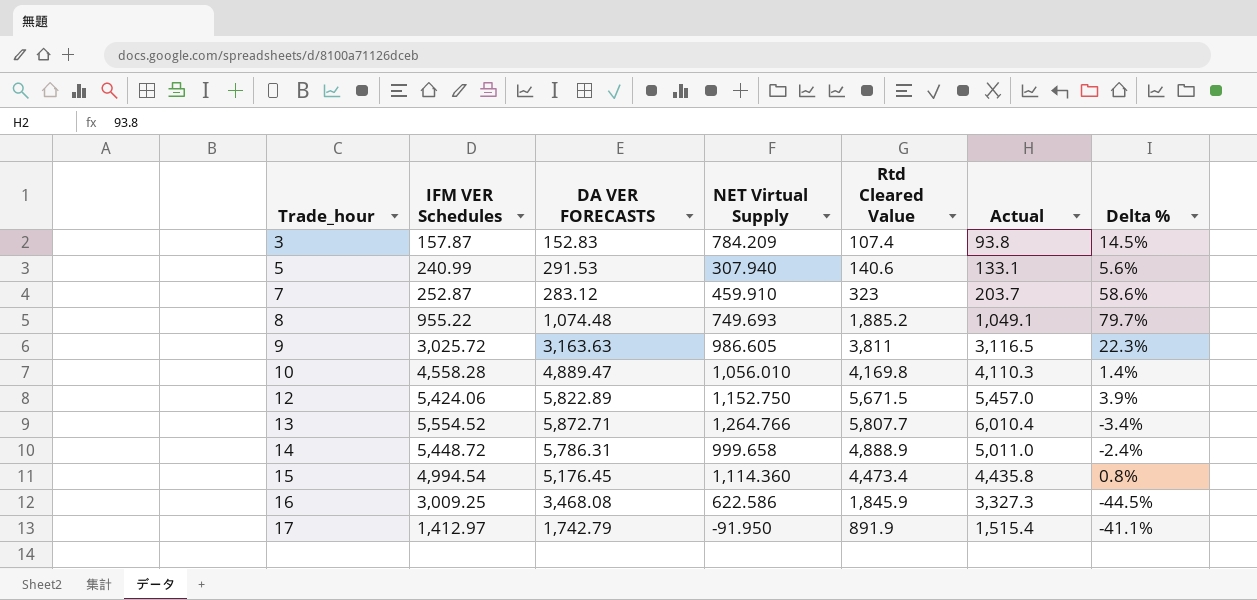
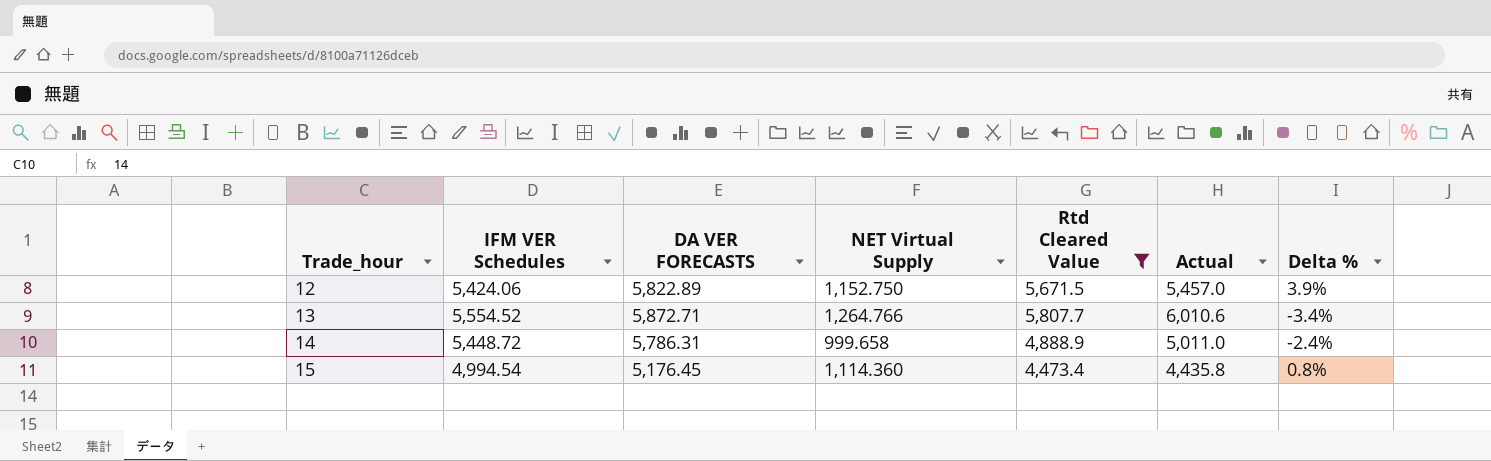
filter: none -> Rtd Cleared Value >= 4,473.4
13 | Actual: 6,010.4 -> 6,010.6

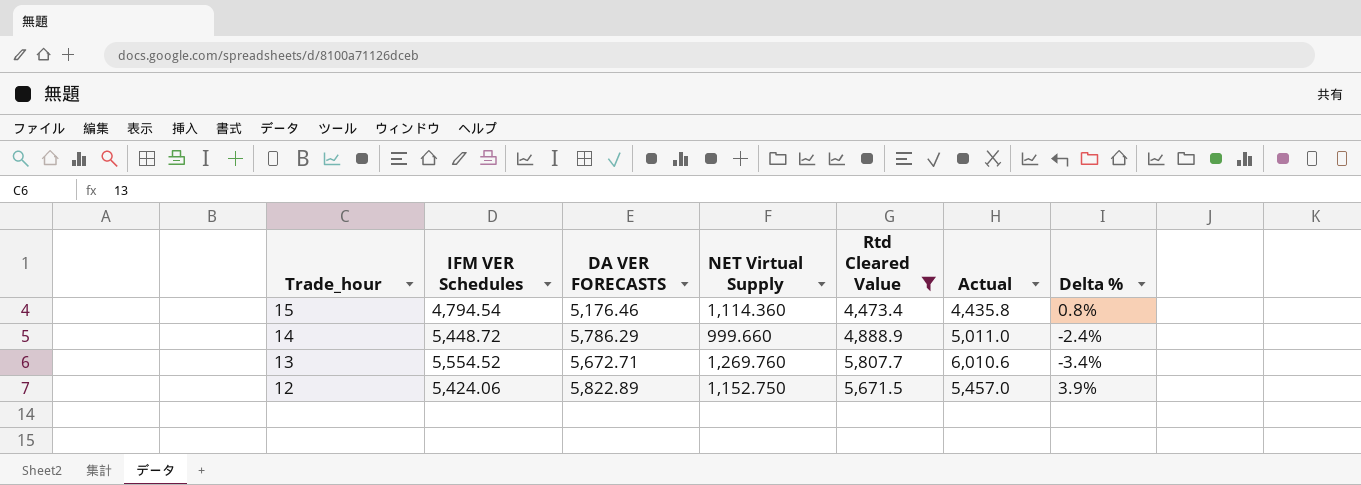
row order: Trade_hour ascending -> Trade_hour descending
15 | IFM VER Schedules: 4,994.54 -> 4,794.54
15 | DA VER FORECASTS: 5,176.45 -> 5,176.46
14 | DA VER FORECASTS: 5,786.31 -> 5,786.29
14 | NET Virtual Supply: 999.658 -> 999.660
13 | DA VER FORECASTS: 5,872.71 -> 5,672.71
13 | NET Virtual Supply: 1,264.766 -> 1,269.760

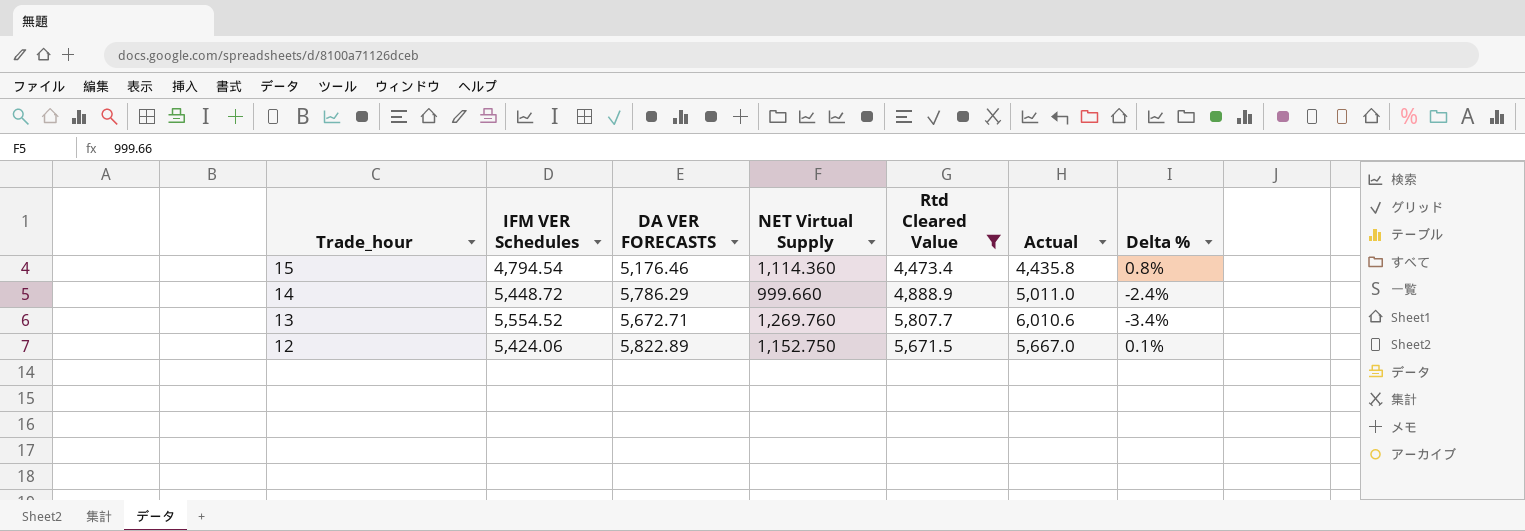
12 | Actual: 5,457.0 -> 5,667.0
12 | Delta %: 3.9% -> 0.1%

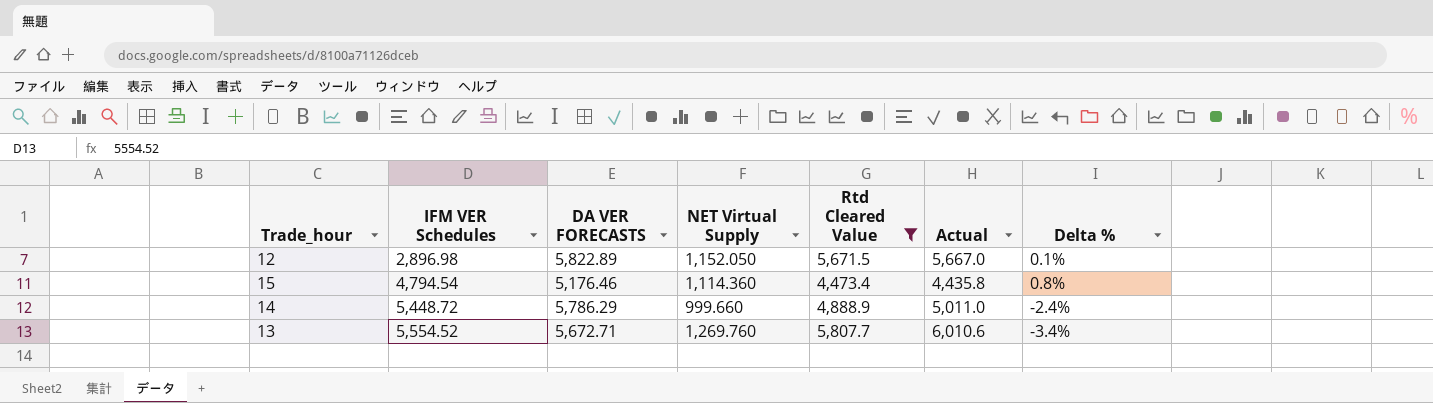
row order: Trade_hour descending -> IFM VER Schedules ascending
12 | IFM VER Schedules: 5,424.06 -> 2,896.98
12 | NET Virtual Supply: 1,152.750 -> 1,152.050

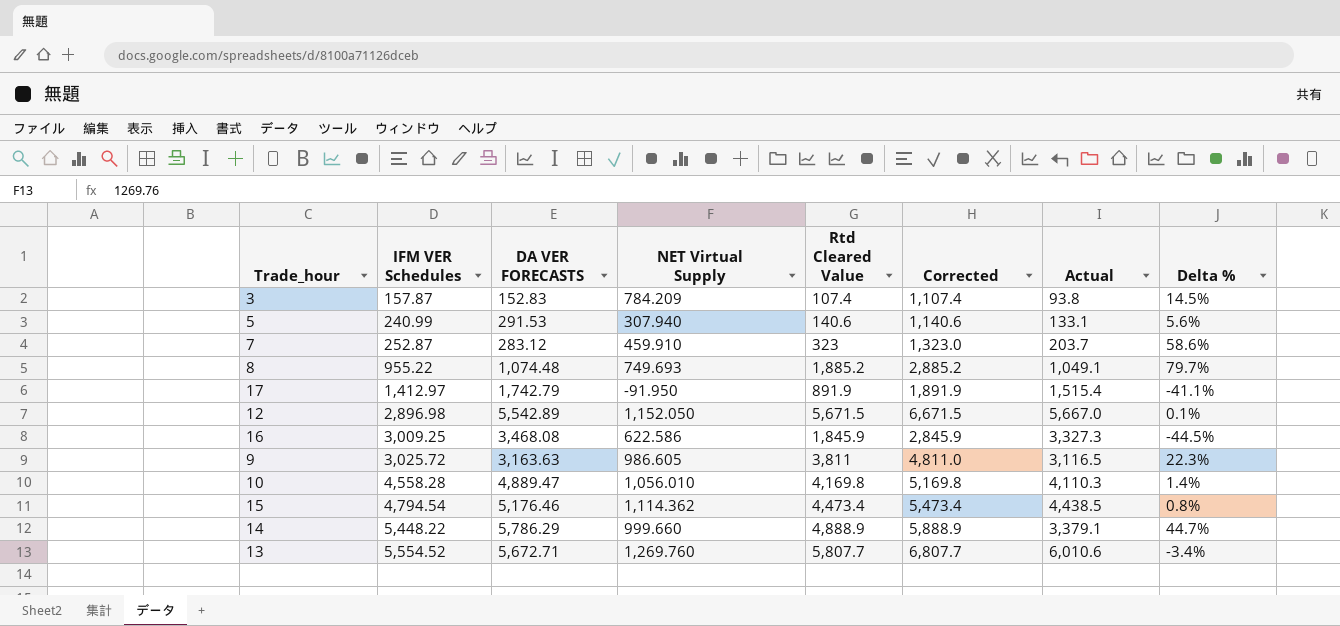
filter: Rtd Cleared Value >= 4,473.4 -> none
column Corrected | formula: none -> [Rtd Cleared Value] + 1000
12 | DA VER FORECASTS: 5,822.89 -> 5,542.89
15 | NET Virtual Supply: 1,114.360 -> 1,114.362
15 | Actual: 4,435.8 -> 4,438.5
14 | IFM VER Schedules: 5,448.72 -> 5,448.22
14 | Actual: 5,011.0 -> 3,379.1
14 | Delta %: -2.4% -> 44.7%

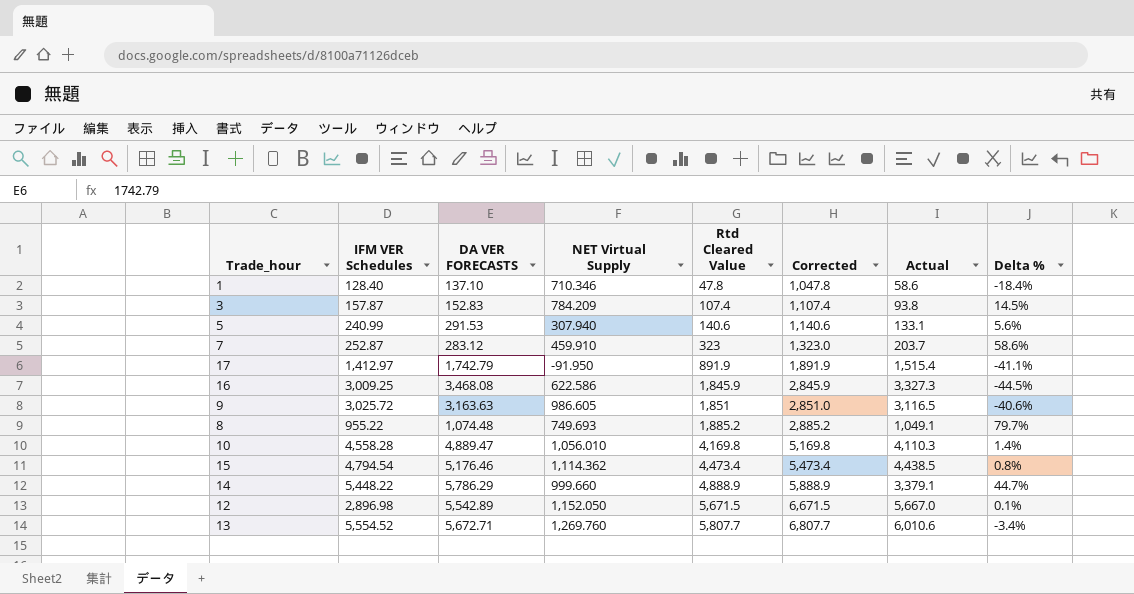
row order: IFM VER Schedules ascending -> Rtd Cleared Value ascending
row 1: none -> 128.40 | 137.10 | 710.346 | 47.8 | 1,047.8 | 58.6 | -18.4%
9 | Rtd Cleared Value: 3,811 -> 1,851
9 | Corrected: 4,811.0 -> 2,851.0
9 | Delta %: 22.3% -> -40.6%

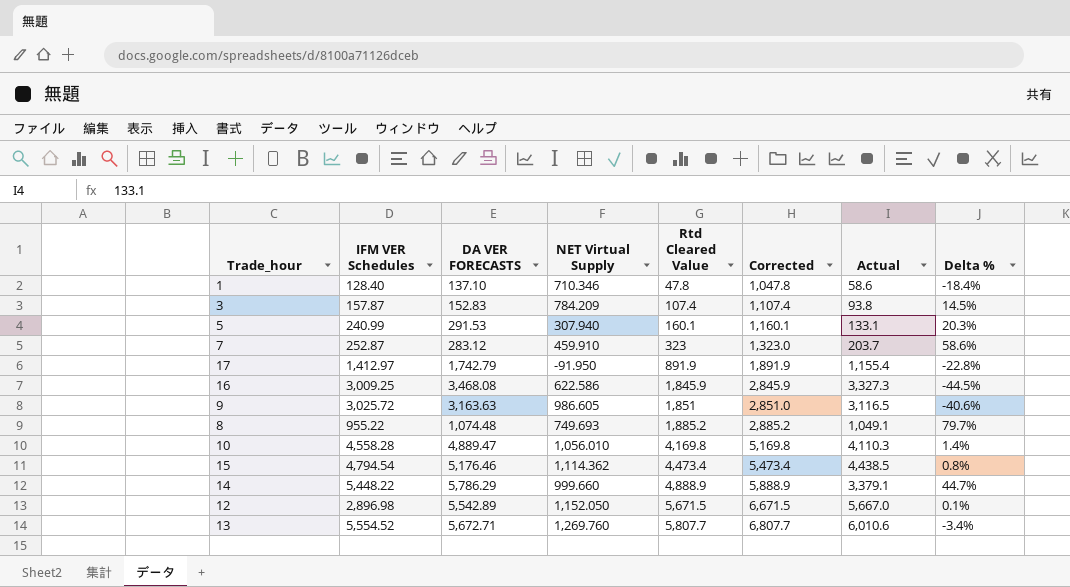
5 | Rtd Cleared Value: 140.6 -> 160.1
5 | Corrected: 1,140.6 -> 1,160.1
5 | Delta %: 5.6% -> 20.3%
17 | Actual: 1,515.4 -> 1,155.4
17 | Delta %: -41.1% -> -22.8%

